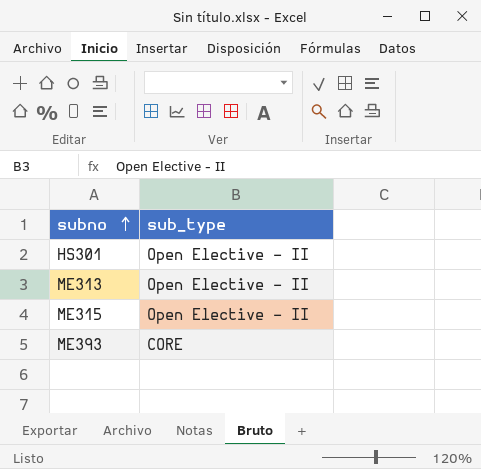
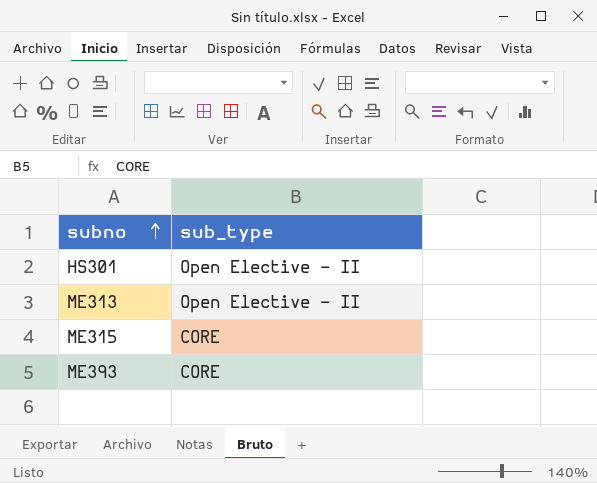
ME315 | sub_type: Open Elective - II -> CORE

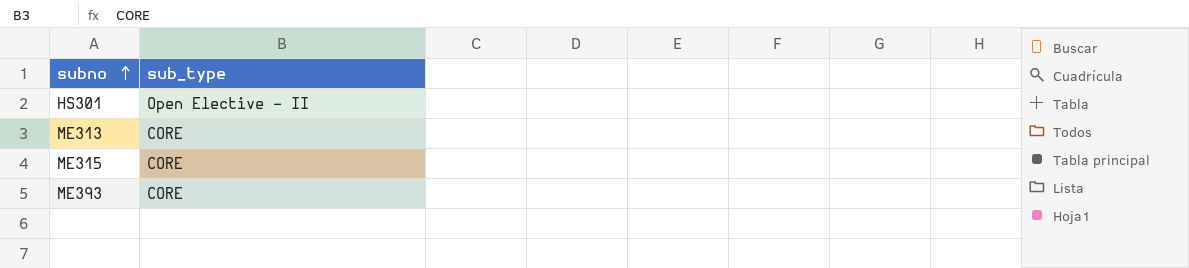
ME313 | sub_type: Open Elective - II -> CORE

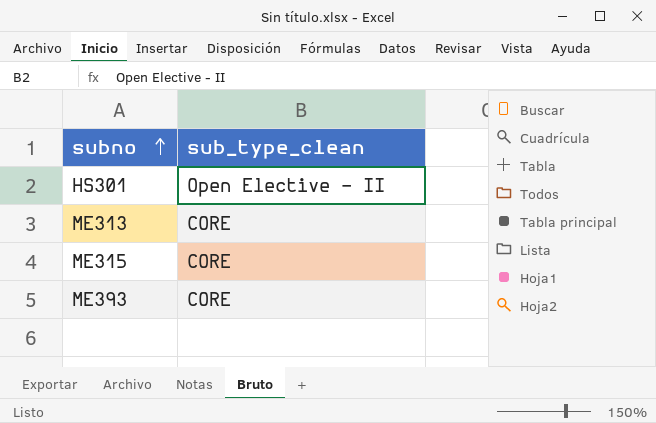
column name: sub_type -> sub_type_clean

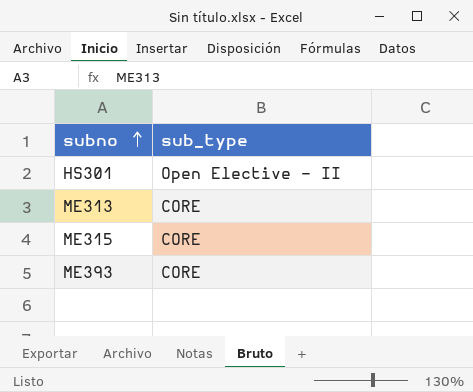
column name: sub_type_clean -> sub_type

